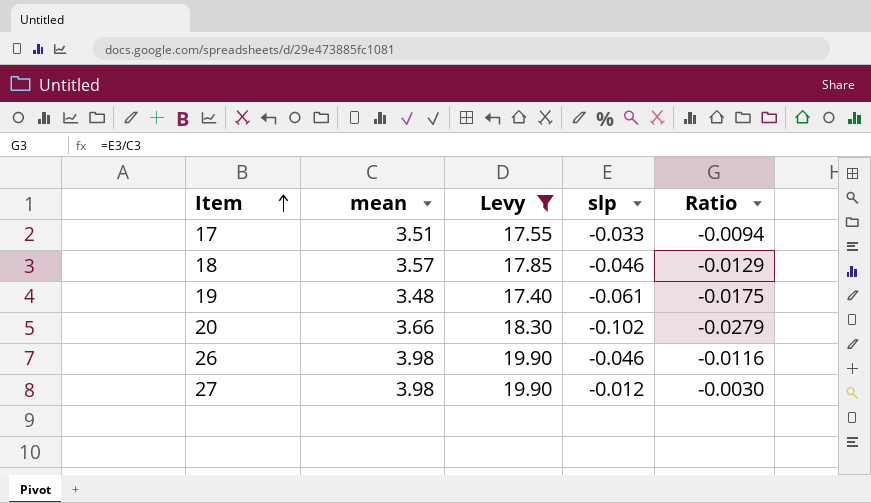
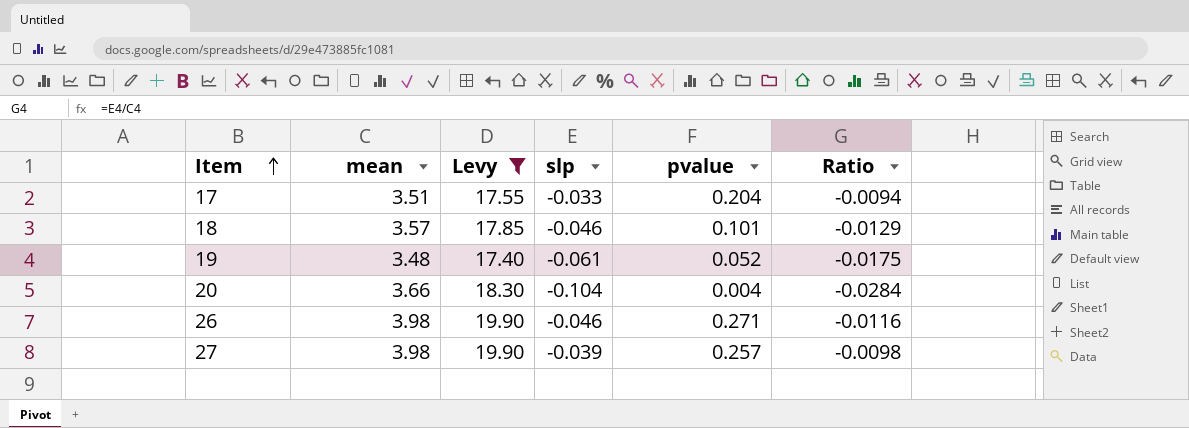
column pvalue | position: none -> 5
20 | slp: -0.102 -> -0.104
20 | Ratio: -0.0279 -> -0.0284
27 | slp: -0.012 -> -0.039
27 | Ratio: -0.0030 -> -0.0098

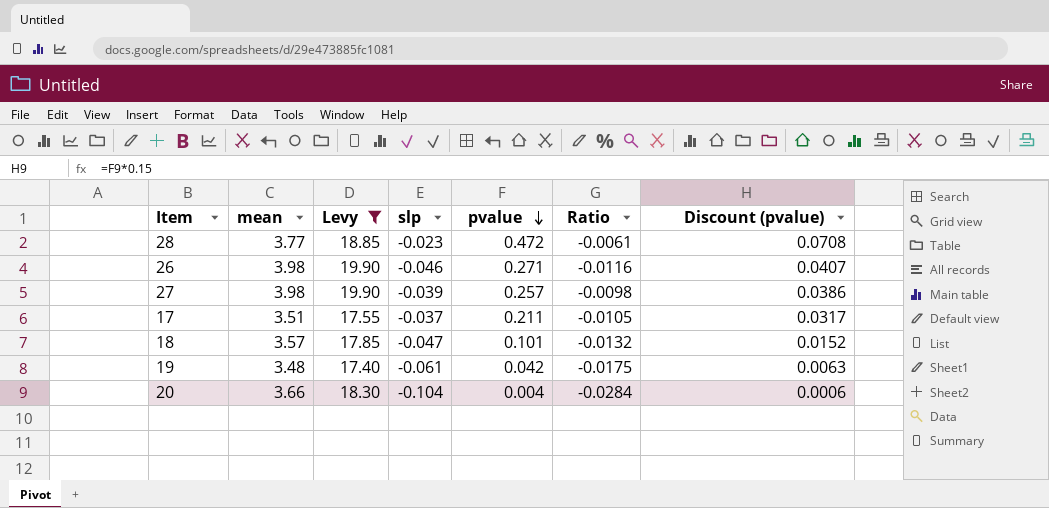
row order: Item ascending -> pvalue descending
column Discount (pvalue) | formula: none -> [pvalue] * 0.15
row 28: none -> 3.77 | 18.85 | -0.023 | 0.472 | -0.0061 | 0.0708
17 | slp: -0.033 -> -0.037
17 | pvalue: 0.204 -> 0.211
17 | Ratio: -0.0094 -> -0.0105
18 | slp: -0.046 -> -0.047
18 | Ratio: -0.0129 -> -0.0132
19 | pvalue: 0.052 -> 0.042

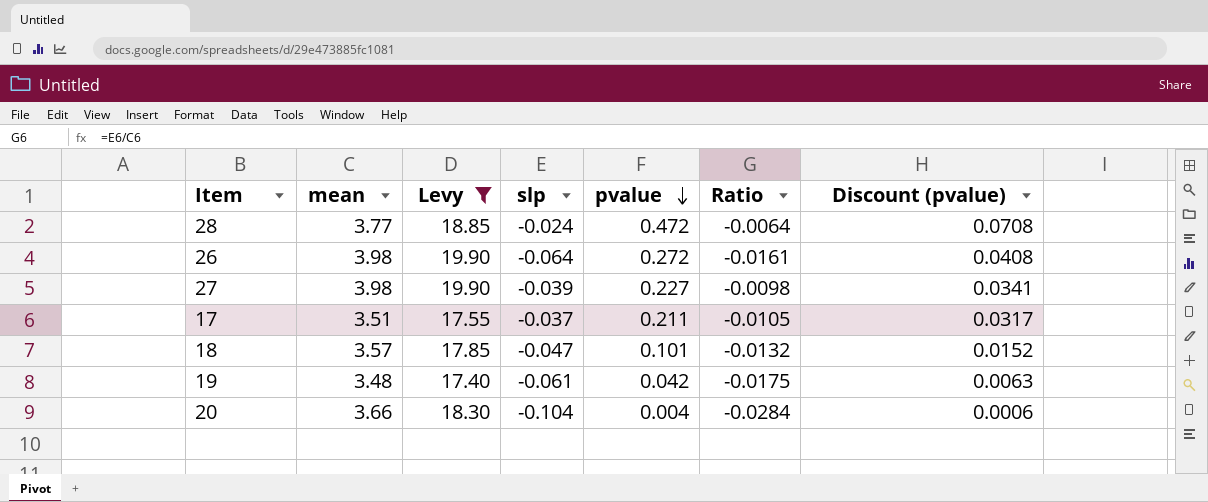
28 | slp: -0.023 -> -0.024
28 | Ratio: -0.0061 -> -0.0064
26 | slp: -0.046 -> -0.064
26 | pvalue: 0.271 -> 0.272
26 | Ratio: -0.0116 -> -0.0161
26 | Discount (pvalue): 0.0407 -> 0.0408
27 | pvalue: 0.257 -> 0.227
27 | Discount (pvalue): 0.0386 -> 0.0341

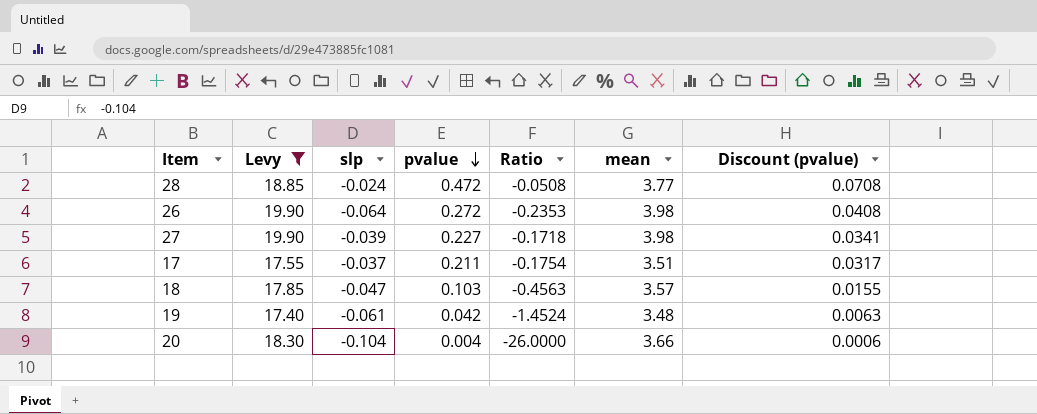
column Ratio | formula: [slp] / [mean] -> [slp] / [pvalue]
column mean | position: 2 -> 6
18 | pvalue: 0.101 -> 0.103
18 | Discount (pvalue): 0.0152 -> 0.0155

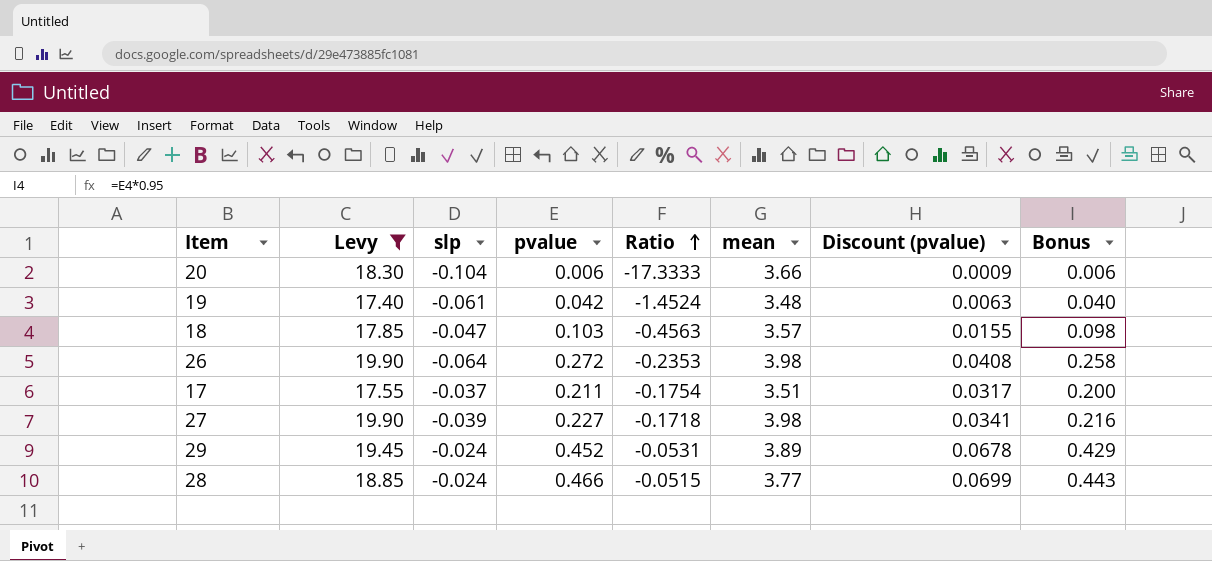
row order: pvalue descending -> Ratio ascending
column Bonus | formula: none -> [pvalue] * 0.95
20 | pvalue: 0.004 -> 0.006
20 | Ratio: -26.0000 -> -17.3333
20 | Discount (pvalue): 0.0006 -> 0.0009
row 29: none -> 19.45 | -0.024 | 0.452 | -0.0531 | 3.89 | 0.0678 | 0.429
28 | pvalue: 0.472 -> 0.466
28 | Ratio: -0.0508 -> -0.0515
28 | Discount (pvalue): 0.0708 -> 0.0699

